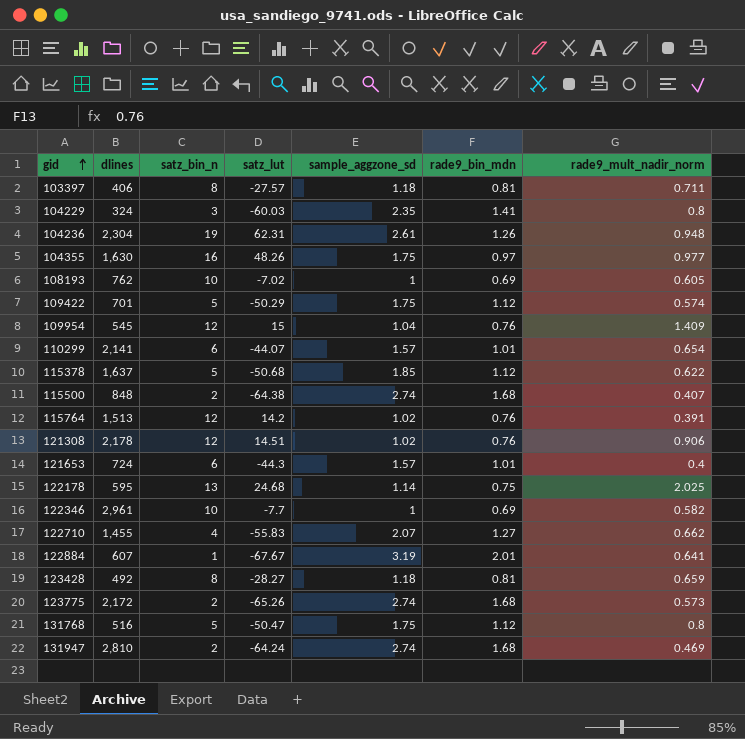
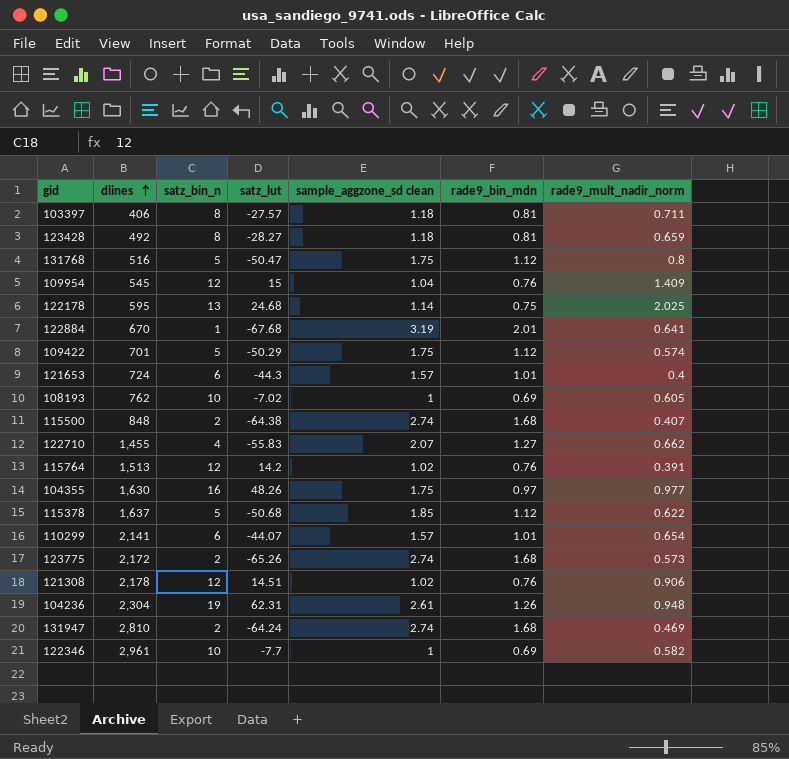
row order: gid ascending -> dlines ascending
column name: sample_aggzone_sd -> sample_aggzone_sd clean
row 104229: 324 | 3 | -60.03 | 2.35 | 1.41 | 0.8 -> none
122884 | dlines: 607 -> 670
122884 | satz_lut: -67.67 -> -67.68

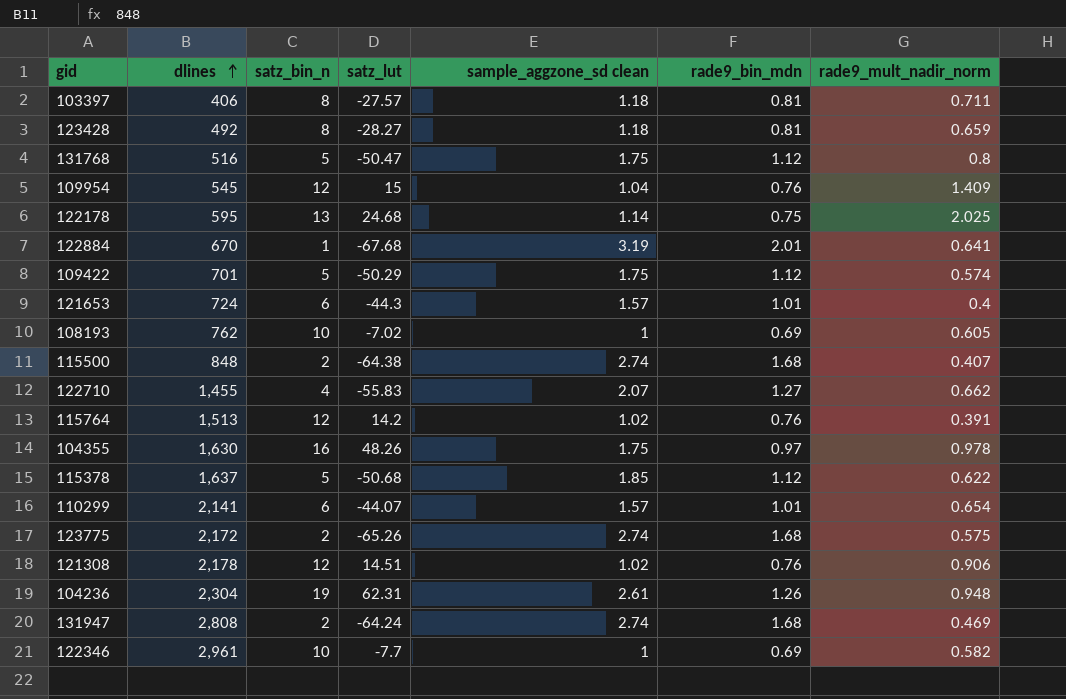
104355 | rade9_mult_nadir_norm: 0.977 -> 0.978
123775 | rade9_mult_nadir_norm: 0.573 -> 0.575
131947 | dlines: 2,810 -> 2,808

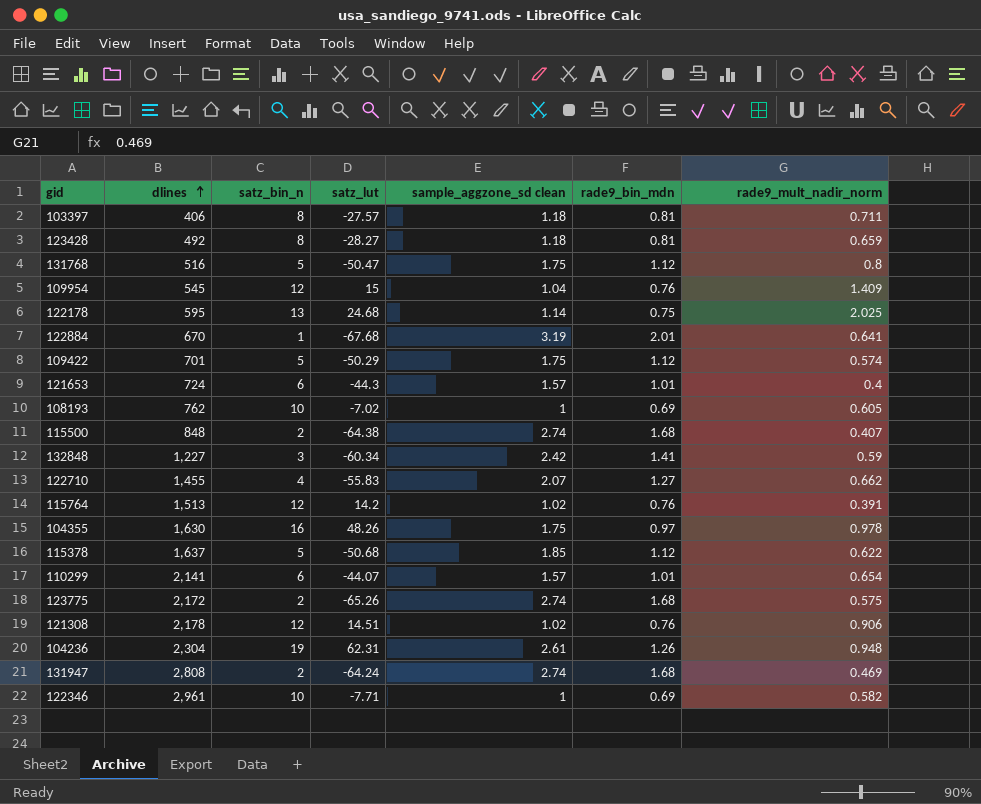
row 132848: none -> 1,227 | 3 | -60.34 | 2.42 | 1.41 | 0.59
122346 | satz_lut: -7.7 -> -7.71

